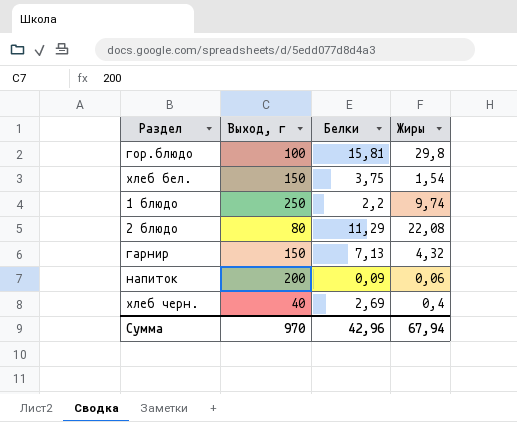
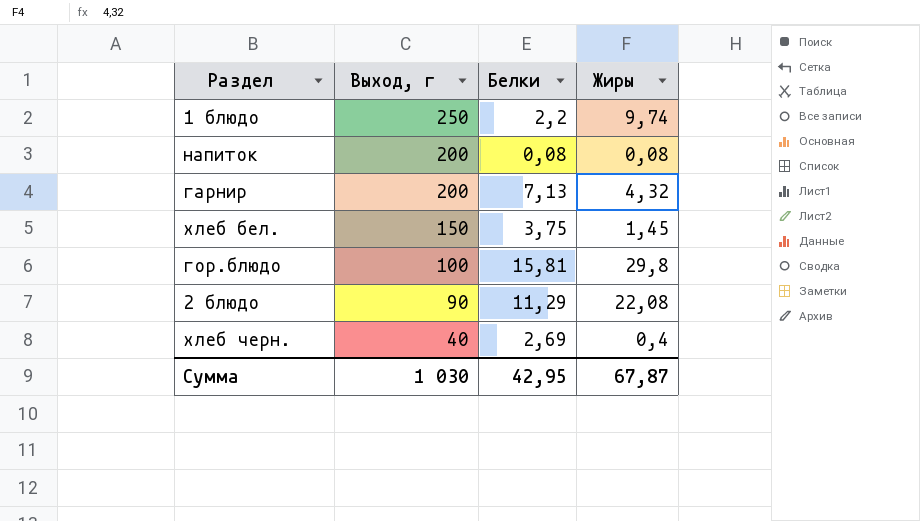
row order: none -> Выход, г descending
напиток | Белки: 0,09 -> 0,08
напиток | Жиры: 0,06 -> 0,08
гарнир | Выход, г: 150 -> 200
хлеб бел. | Жиры: 1,54 -> 1,45
2 блюдо | Выход, г: 80 -> 90
Сумма | Выход, г: 970 -> 1 030
Сумма | Белки: 42,96 -> 42,95
Сумма | Жиры: 67,94 -> 67,87

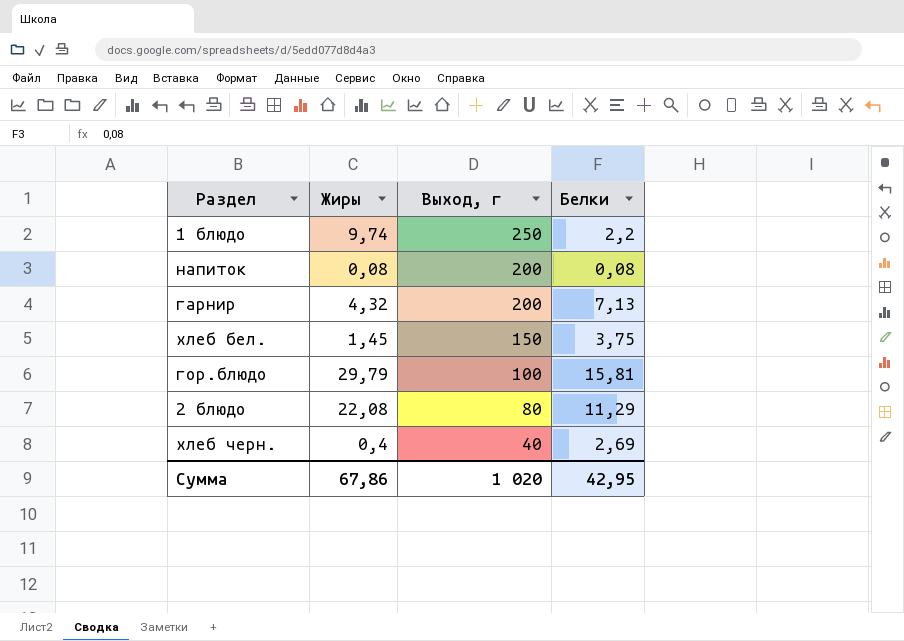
column Жиры | position: 4 -> 2
гор.блюдо | Жиры: 29,8 -> 29,79
2 блюдо | Выход, г: 90 -> 80
Сумма | Жиры: 67,87 -> 67,86
Сумма | Выход, г: 1 030 -> 1 020

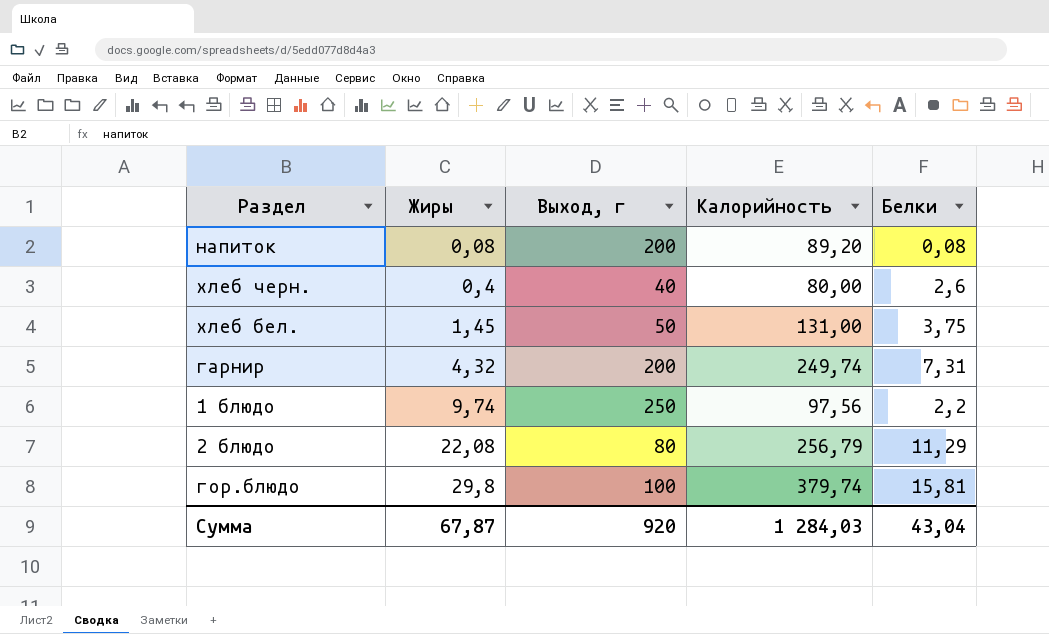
row order: Выход, г descending -> Жиры ascending
column Калорийность | position: none -> 4
хлеб черн. | Белки: 2,69 -> 2,6
хлеб бел. | Выход, г: 150 -> 50
гарнир | Белки: 7,13 -> 7,31
гор.блюдо | Жиры: 29,79 -> 29,8
Сумма | Жиры: 67,86 -> 67,87
Сумма | Выход, г: 1 020 -> 920
Сумма | Белки: 42,95 -> 43,04

